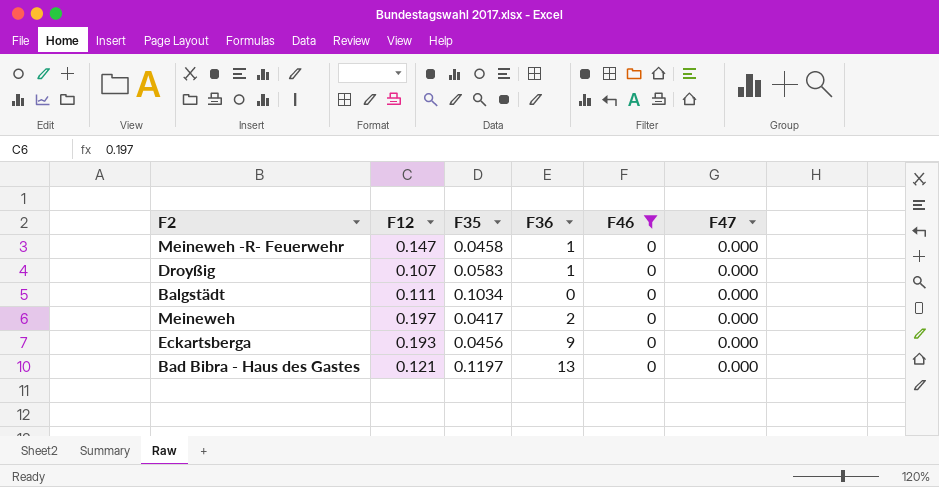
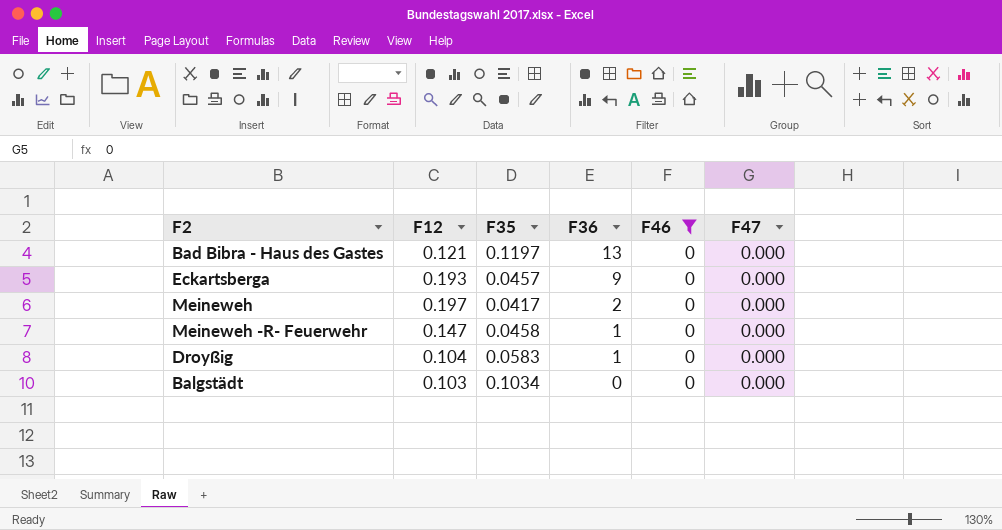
row order: none -> F36 descending
Eckartsberga | F35: 0.0456 -> 0.0457
Droyßig | F12: 0.107 -> 0.104
Balgstädt | F12: 0.111 -> 0.103

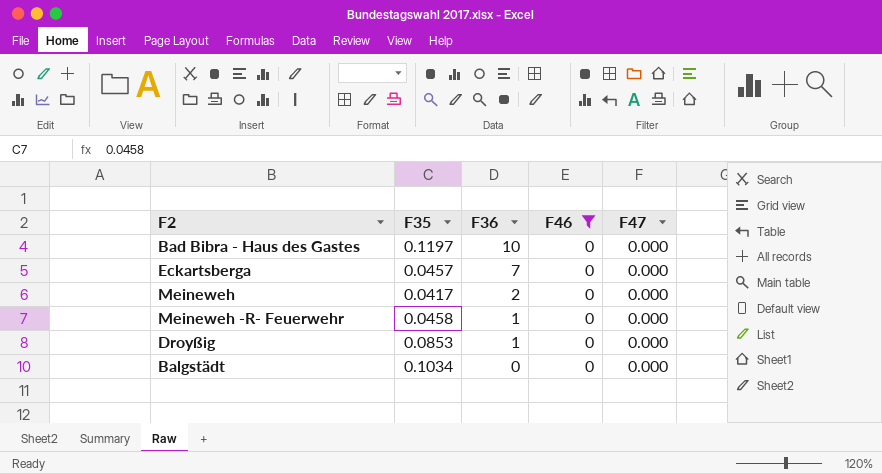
column F12 | position: 2 -> none
Bad Bibra - Haus des Gastes | F36: 13 -> 10
Eckartsberga | F36: 9 -> 7
Droyßig | F35: 0.0583 -> 0.0853

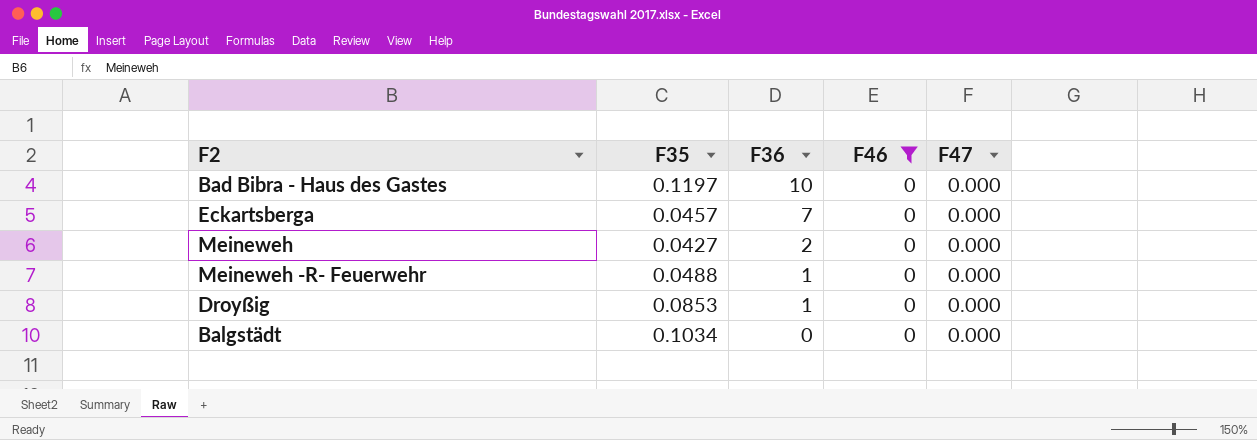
Meineweh | F35: 0.0417 -> 0.0427
Meineweh -R- Feuerwehr | F35: 0.0458 -> 0.0488

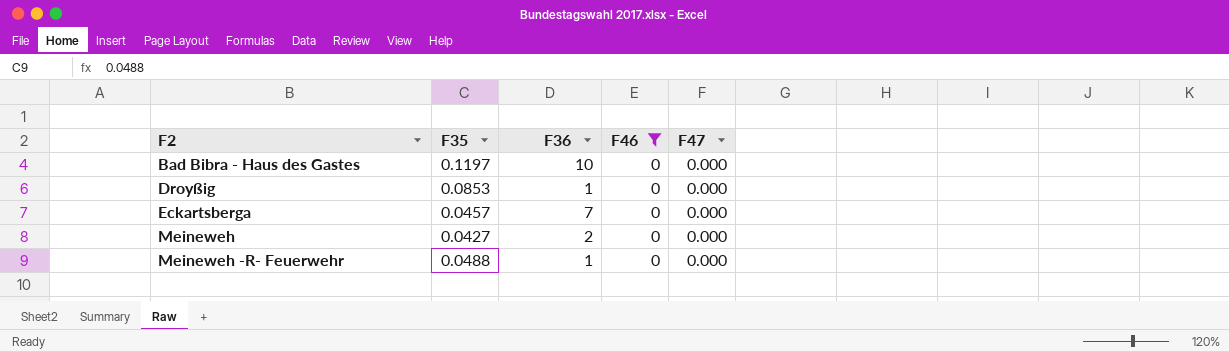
row order: F36 descending -> F2 ascending
row Balgstädt: 0.1034 | 0 | 0 | 0.000 -> none

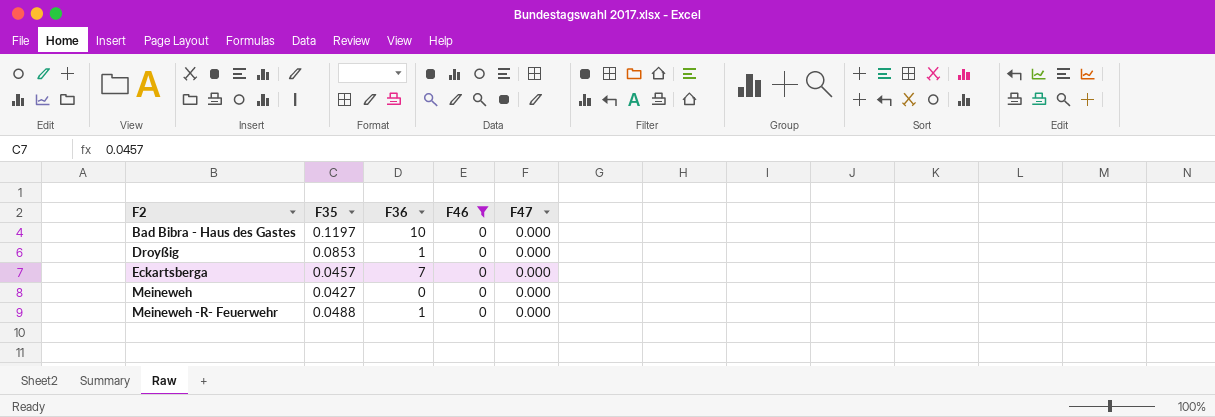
Meineweh | F36: 2 -> 0

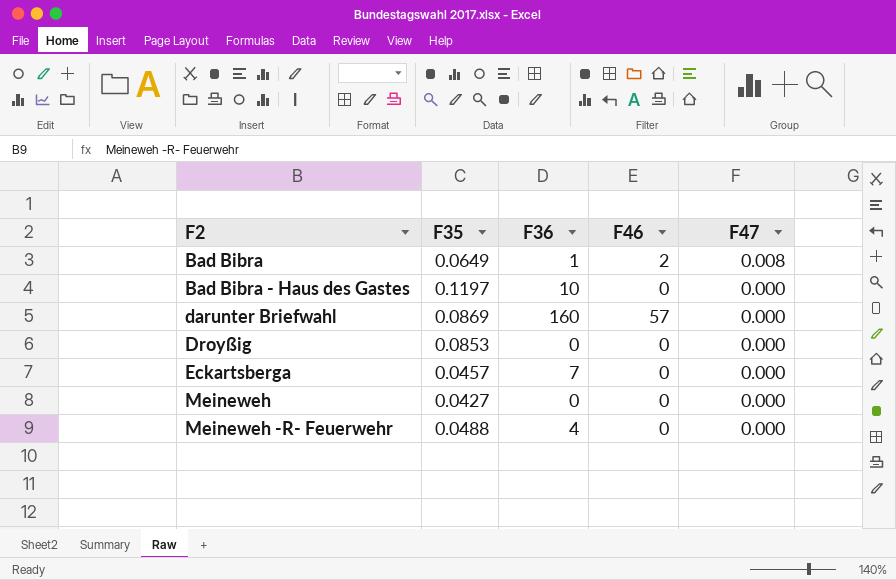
filter: F46 = 0 -> none
Droyßig | F36: 1 -> 0
Meineweh -R- Feuerwehr | F36: 1 -> 4

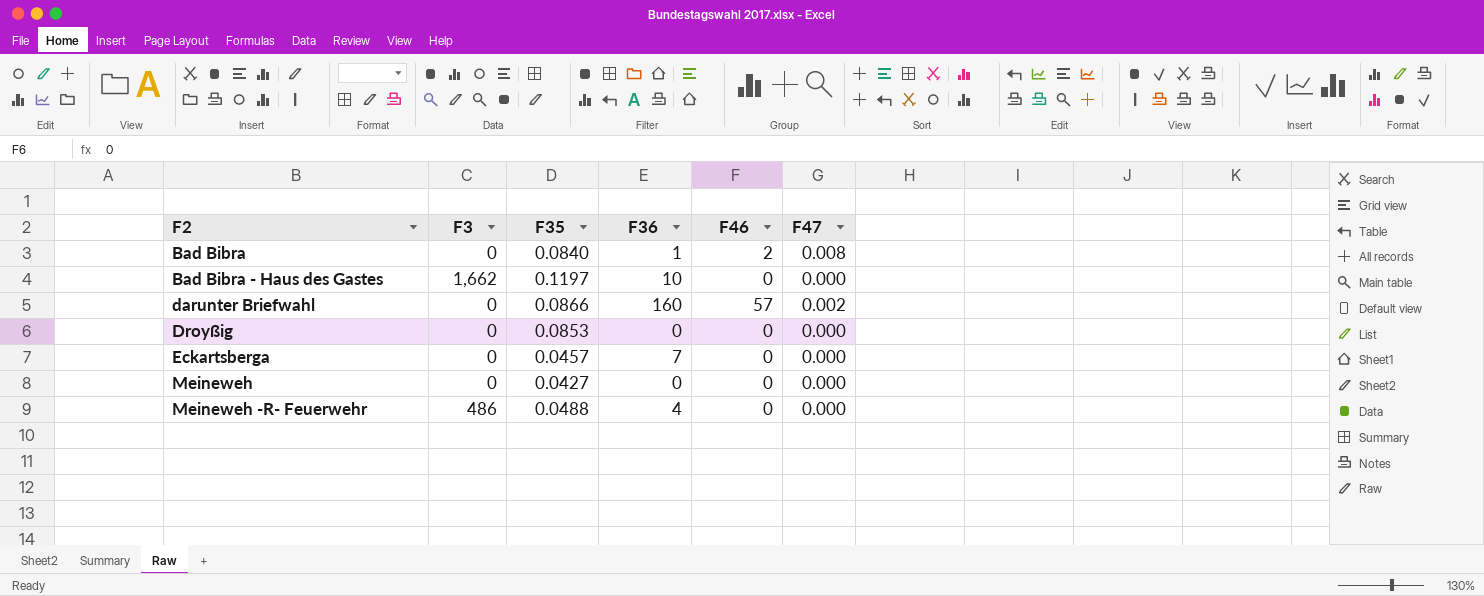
column F3 | position: none -> 2
Bad Bibra | F35: 0.0649 -> 0.0840
darunter Briefwahl | F35: 0.0869 -> 0.0866
darunter Briefwahl | F47: 0.000 -> 0.002

